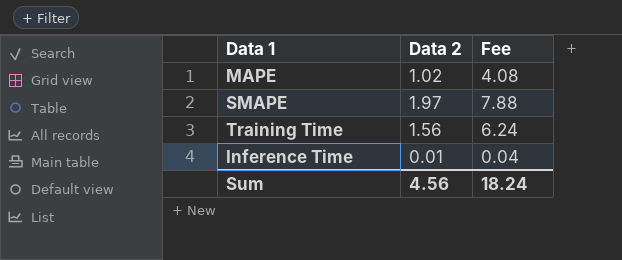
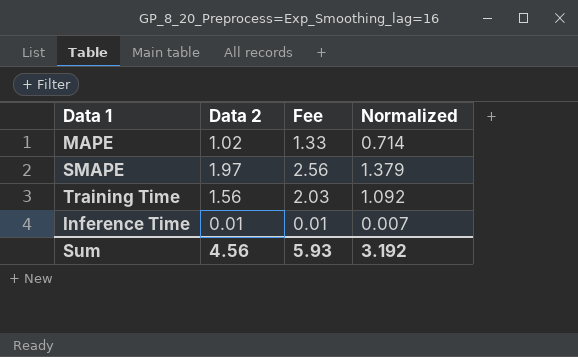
column Fee | formula: [Data 2] * 4 -> [Data 2] * 1.3
column Normalized | formula: none -> [Data 2] * 0.7
Sum | Fee: 18.24 -> 5.93

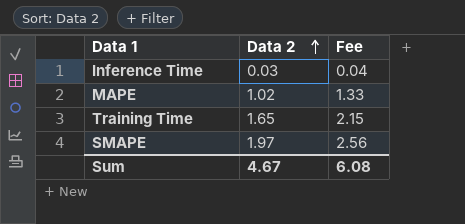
row order: none -> Data 2 ascending
column Normalized | formula: [Data 2] * 0.7 -> none
Inference Time | Data 2: 0.01 -> 0.03
Inference Time | Fee: 0.01 -> 0.04
Training Time | Data 2: 1.56 -> 1.65
Training Time | Fee: 2.03 -> 2.15
Sum | Data 2: 4.56 -> 4.67
Sum | Fee: 5.93 -> 6.08

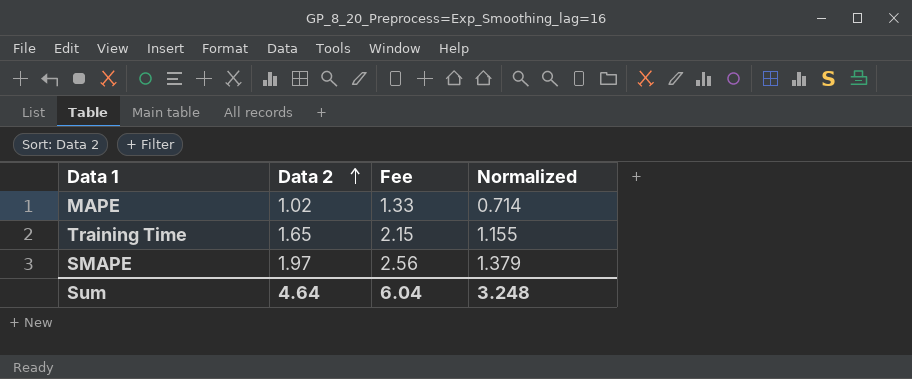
column Normalized | formula: none -> [Data 2] * 0.7
row Inference Time: 0.03 | 0.04 -> none
Sum | Data 2: 4.67 -> 4.64
Sum | Fee: 6.08 -> 6.04

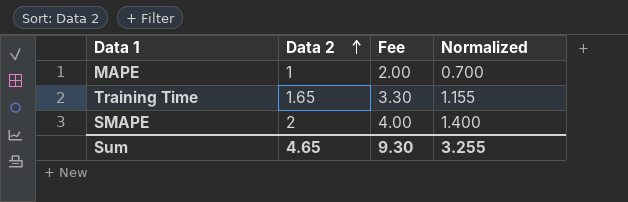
column Fee | formula: [Data 2] * 1.3 -> [Data 2] * 2
MAPE | Data 2: 1.02 -> 1
MAPE | Normalized: 0.714 -> 0.700
SMAPE | Data 2: 1.97 -> 2
SMAPE | Normalized: 1.379 -> 1.400
Sum | Data 2: 4.64 -> 4.65
Sum | Fee: 6.04 -> 9.30
Sum | Normalized: 3.248 -> 3.255

